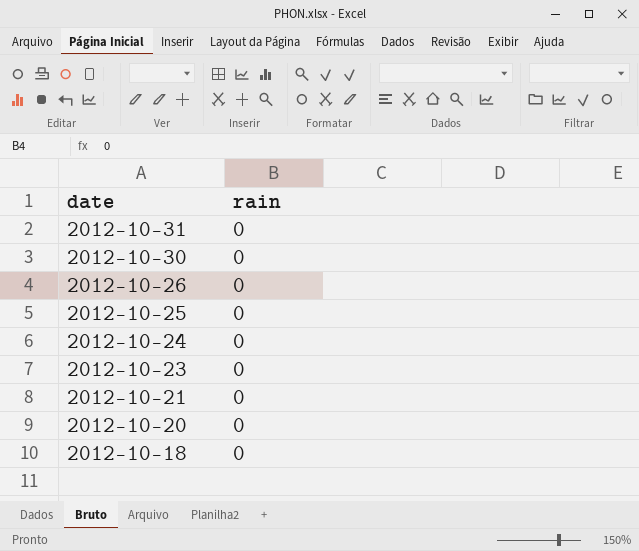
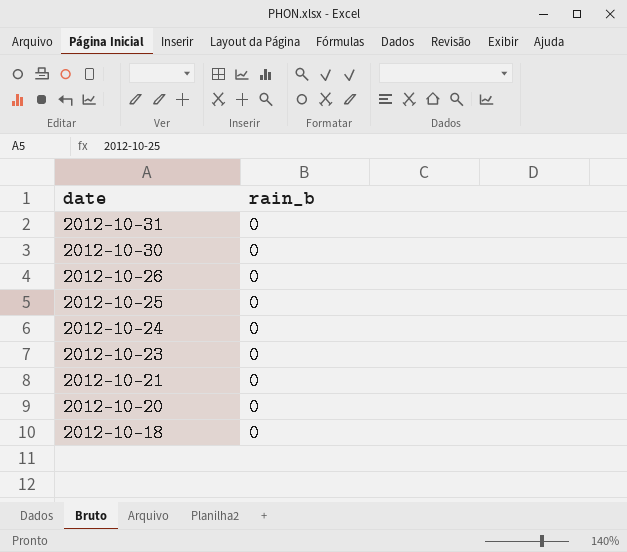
column name: rain -> rain_b

